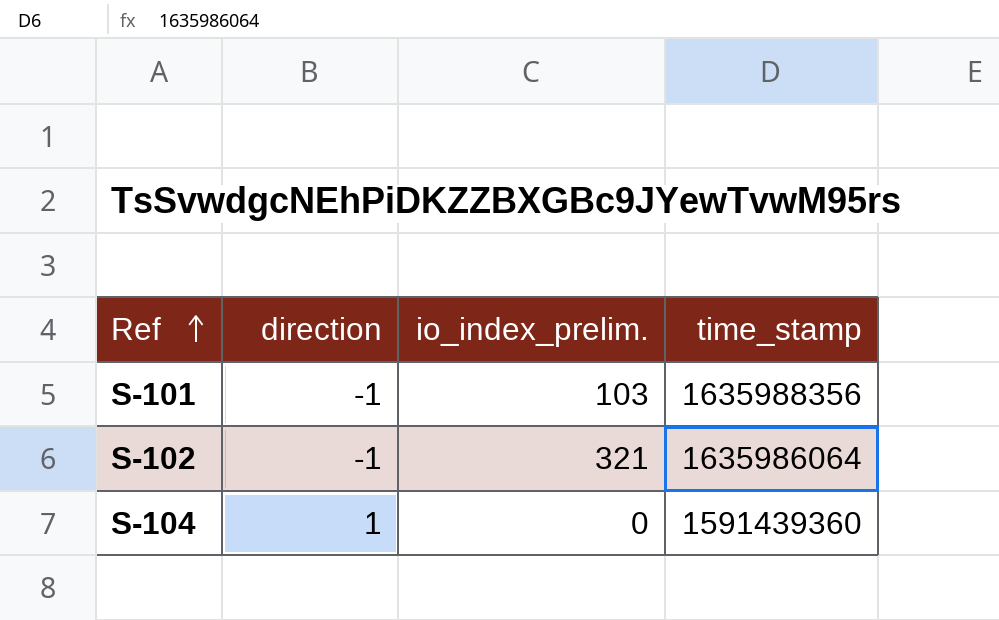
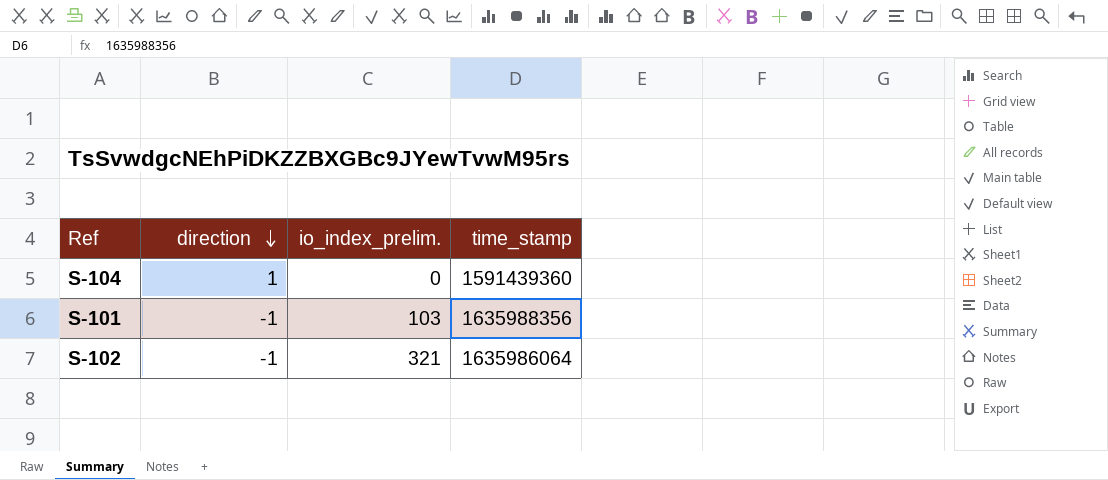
row order: Ref ascending -> direction descending

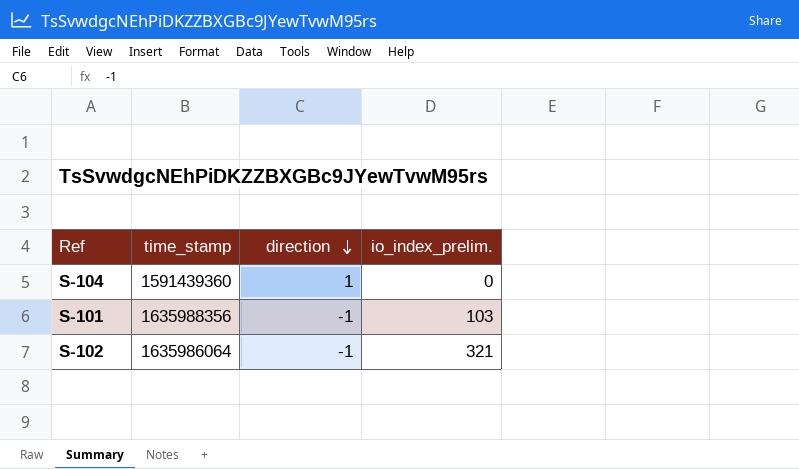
column time_stamp | position: 4 -> 2

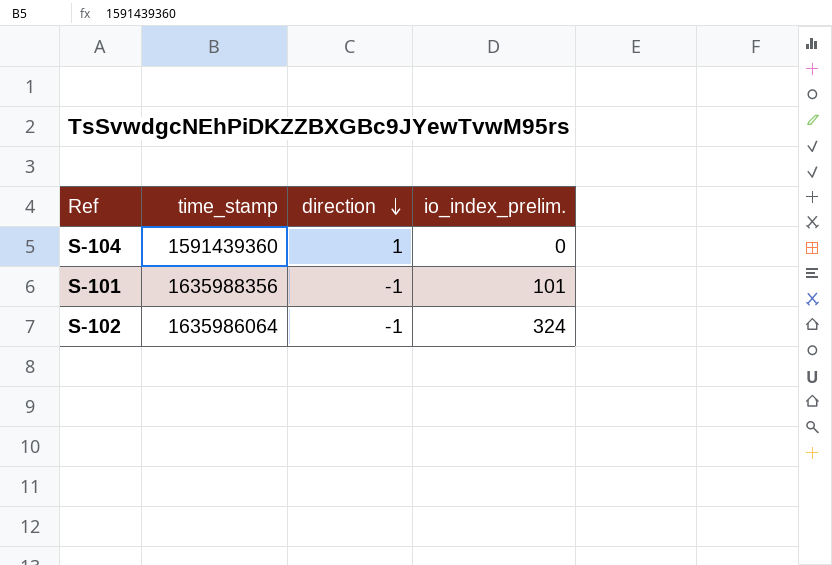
S-101 | io_index_prelim.: 103 -> 101
S-102 | io_index_prelim.: 321 -> 324

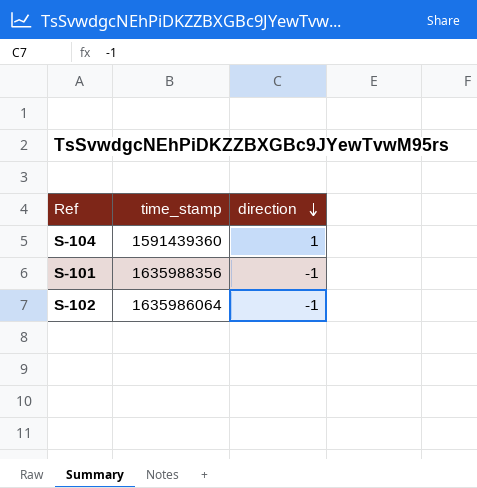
column io_index_prelim. | position: 4 -> none

